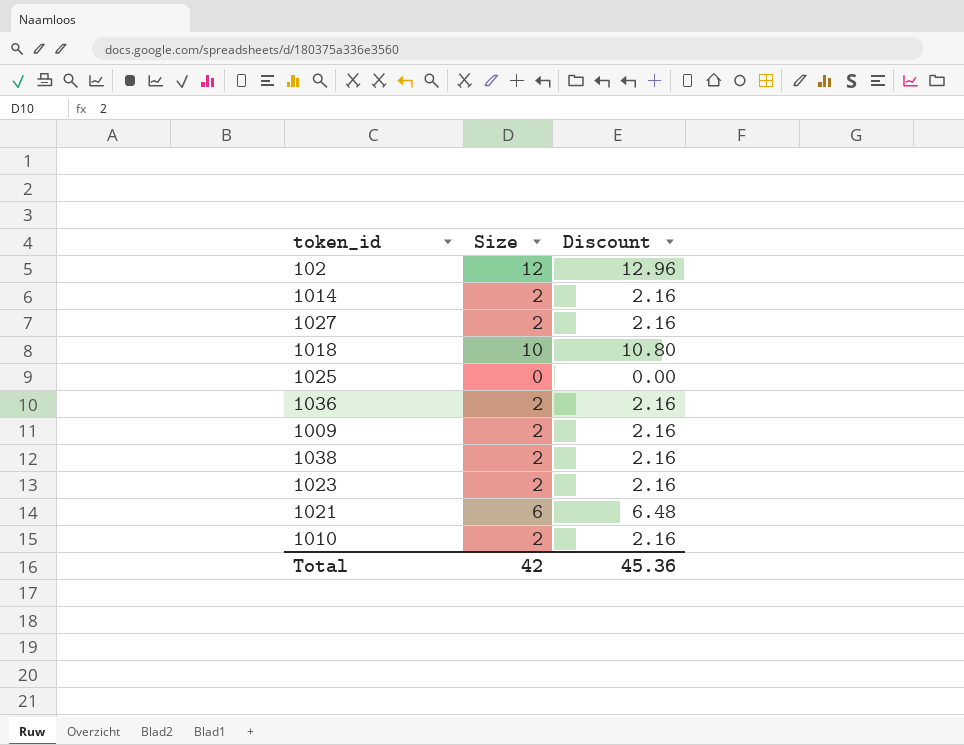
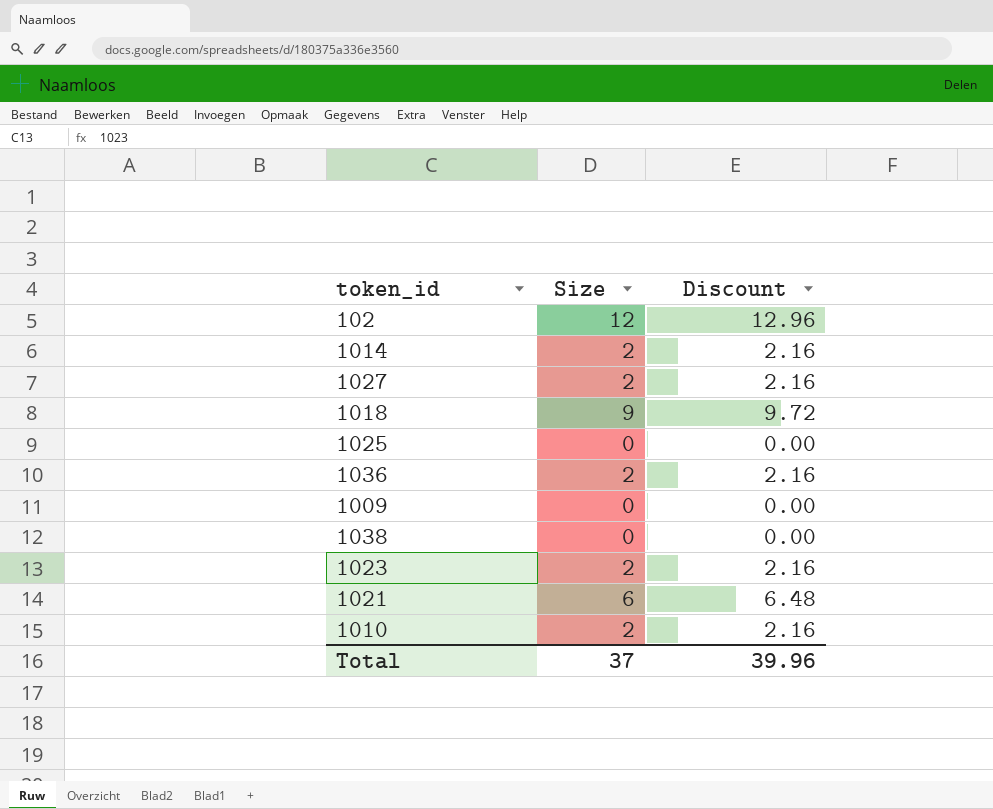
1018 | Size: 10 -> 9
1018 | Discount: 10.80 -> 9.72
1009 | Size: 2 -> 0
1009 | Discount: 2.16 -> 0.00
1038 | Size: 2 -> 0
1038 | Discount: 2.16 -> 0.00
Total | Size: 42 -> 37
Total | Discount: 45.36 -> 39.96

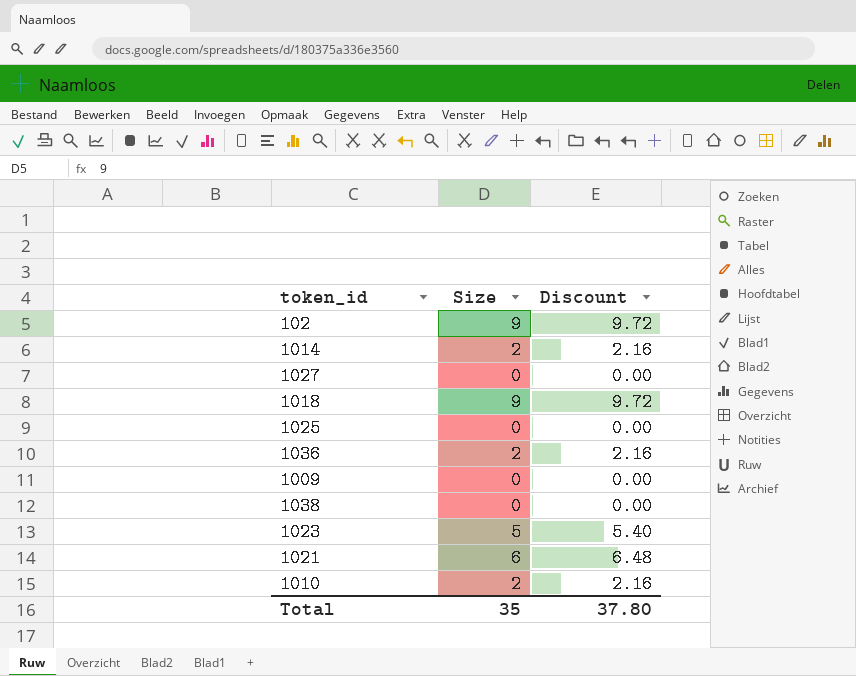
102 | Size: 12 -> 9
102 | Discount: 12.96 -> 9.72
1027 | Size: 2 -> 0
1027 | Discount: 2.16 -> 0.00
1023 | Size: 2 -> 5
1023 | Discount: 2.16 -> 5.40
Total | Size: 37 -> 35
Total | Discount: 39.96 -> 37.80

